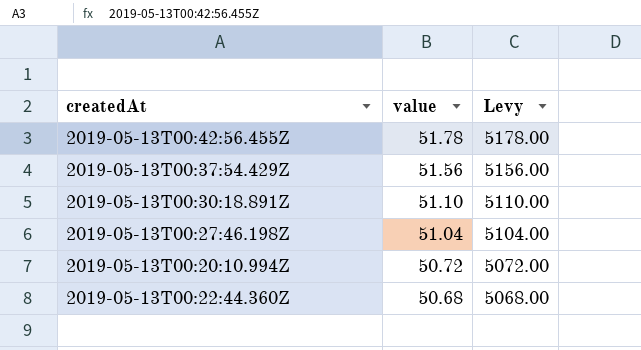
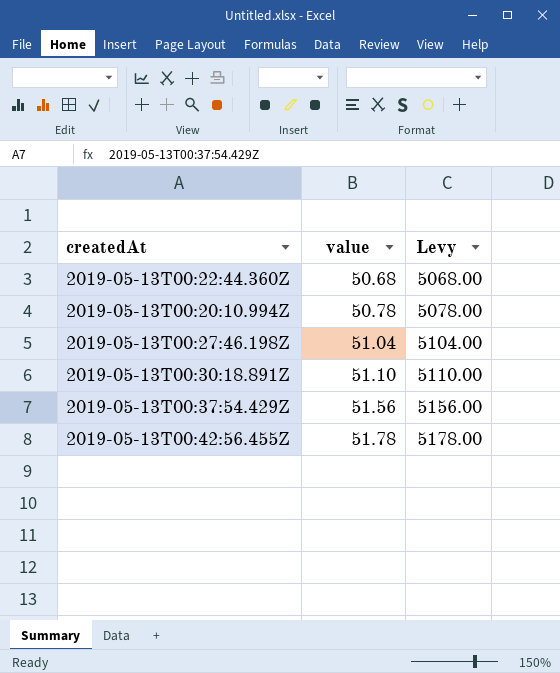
row order: value descending -> value ascending
2019-05-13T00:20:10.994Z | value: 50.72 -> 50.78
2019-05-13T00:20:10.994Z | Levy: 5072.00 -> 5078.00

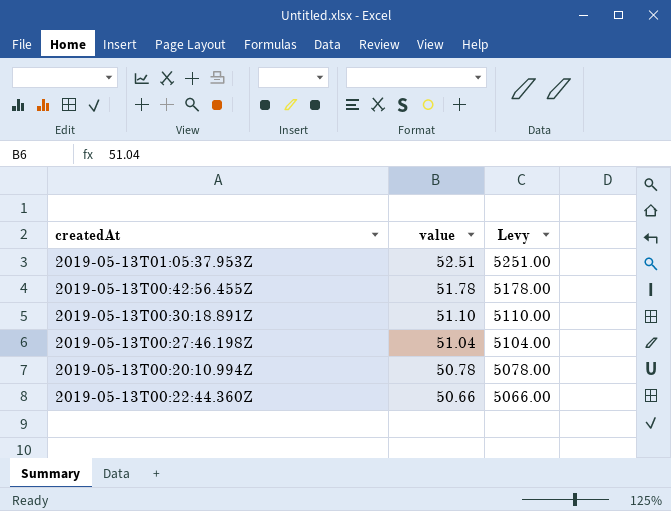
row order: value ascending -> value descending
row 2019-05-13T00:37:54.429Z: 51.56 | 5156.00 -> none
row 2019-05-13T01:05:37.953Z: none -> 52.51 | 5251.00
2019-05-13T00:22:44.360Z | value: 50.68 -> 50.66
2019-05-13T00:22:44.360Z | Levy: 5068.00 -> 5066.00

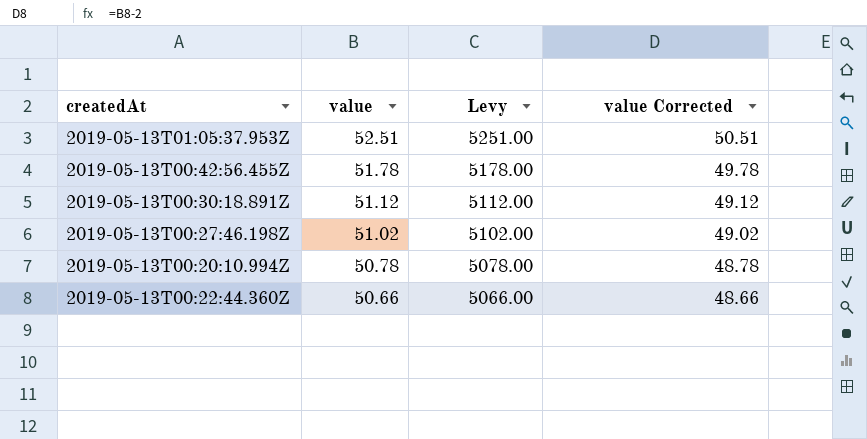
column value Corrected | formula: none -> [value] - 2
2019-05-13T00:30:18.891Z | value: 51.10 -> 51.12
2019-05-13T00:30:18.891Z | Levy: 5110.00 -> 5112.00
2019-05-13T00:27:46.198Z | value: 51.04 -> 51.02
2019-05-13T00:27:46.198Z | Levy: 5104.00 -> 5102.00

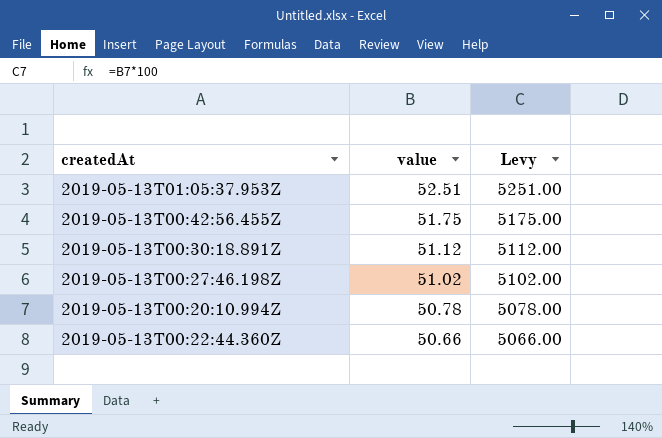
column value Corrected | formula: [value] - 2 -> none
2019-05-13T00:42:56.455Z | value: 51.78 -> 51.75
2019-05-13T00:42:56.455Z | Levy: 5178.00 -> 5175.00

